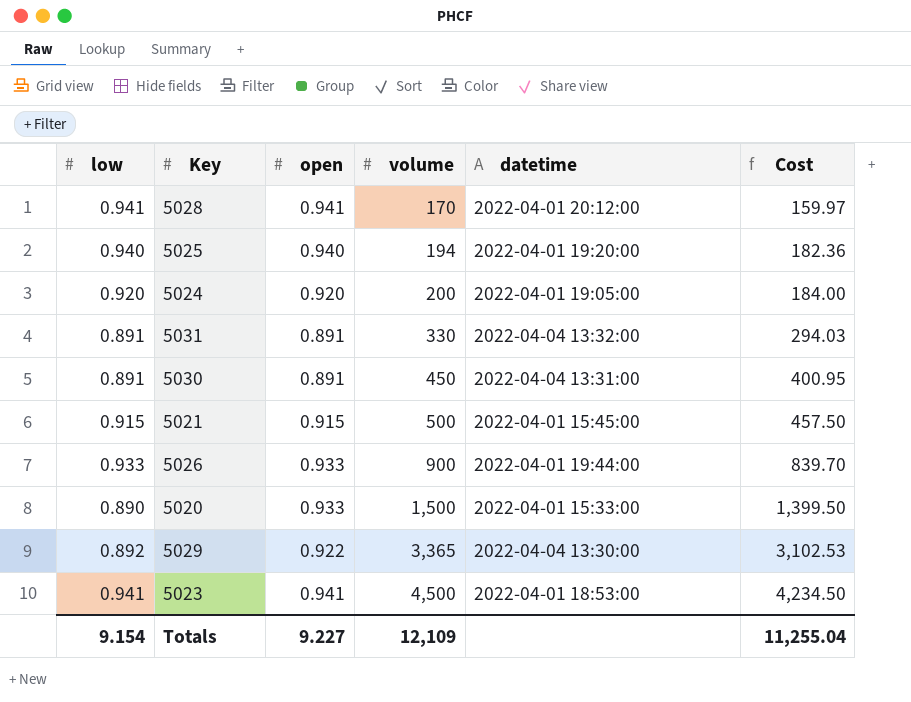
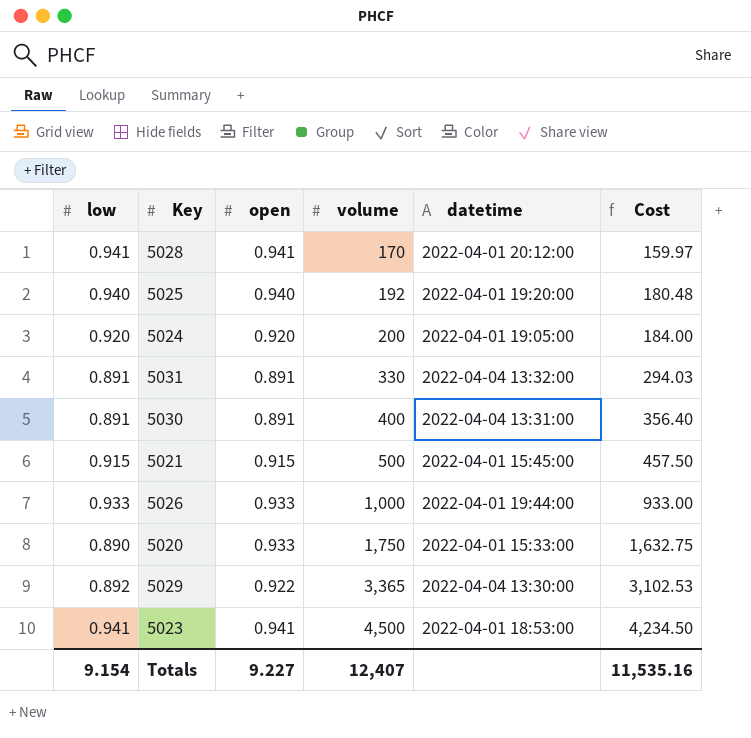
5025 | volume: 194 -> 192
5025 | Cost: 182.36 -> 180.48
5030 | volume: 450 -> 400
5030 | Cost: 400.95 -> 356.40
5026 | volume: 900 -> 1,000
5026 | Cost: 839.70 -> 933.00
5020 | volume: 1,500 -> 1,750
5020 | Cost: 1,399.50 -> 1,632.75
Totals | volume: 12,109 -> 12,407
Totals | Cost: 11,255.04 -> 11,535.16

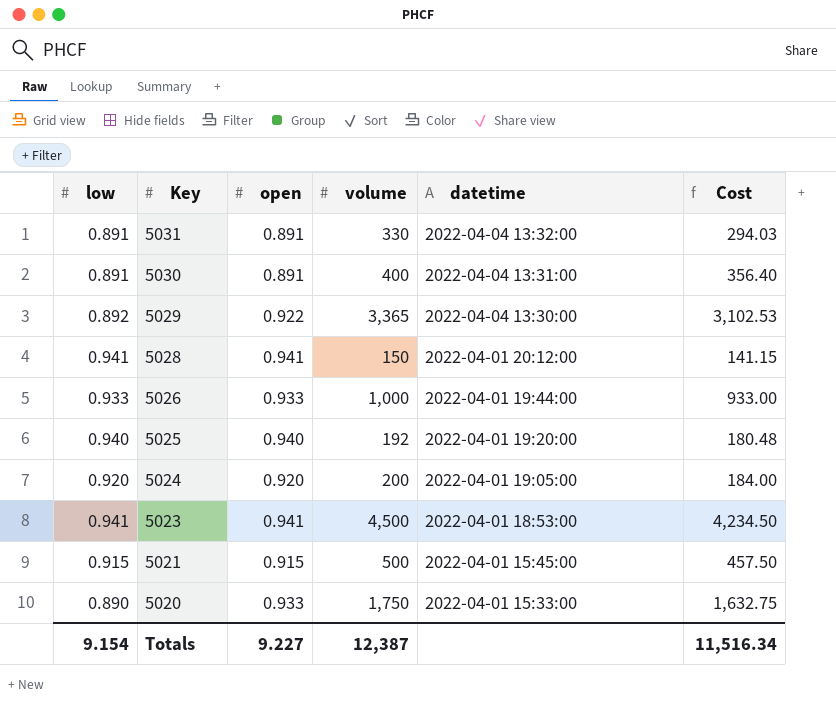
row order: volume ascending -> Key descending
5028 | volume: 170 -> 150
5028 | Cost: 159.97 -> 141.15
Totals | volume: 12,407 -> 12,387
Totals | Cost: 11,535.16 -> 11,516.34

